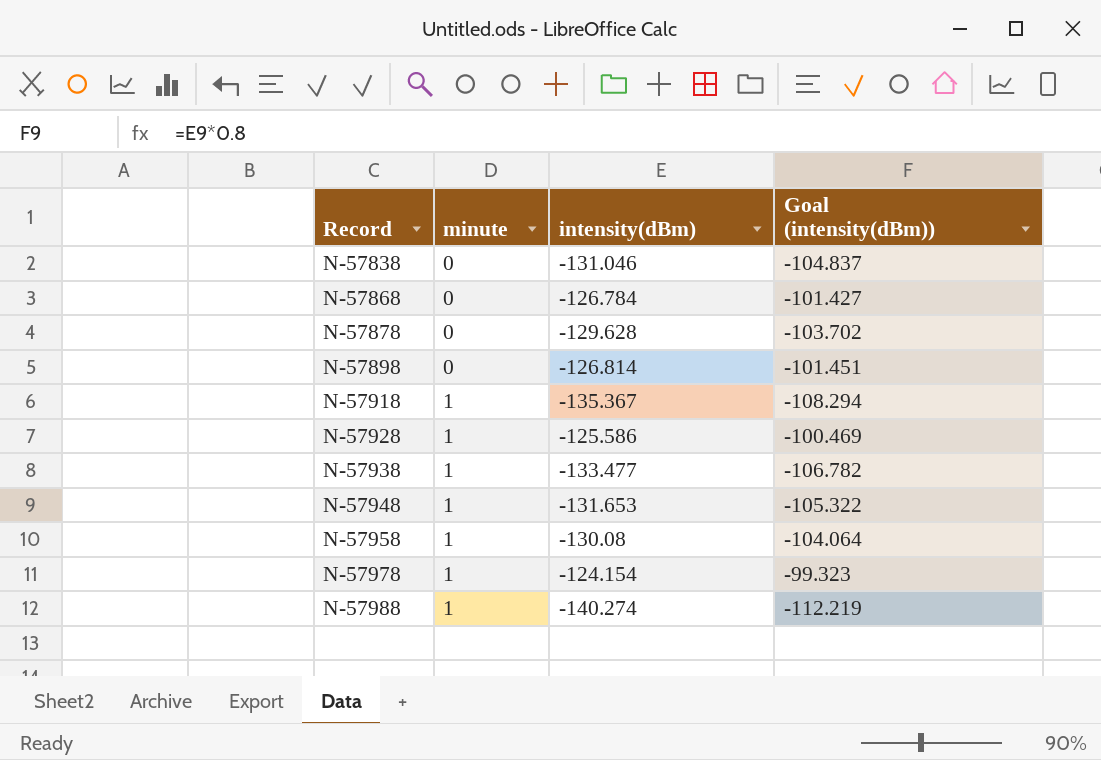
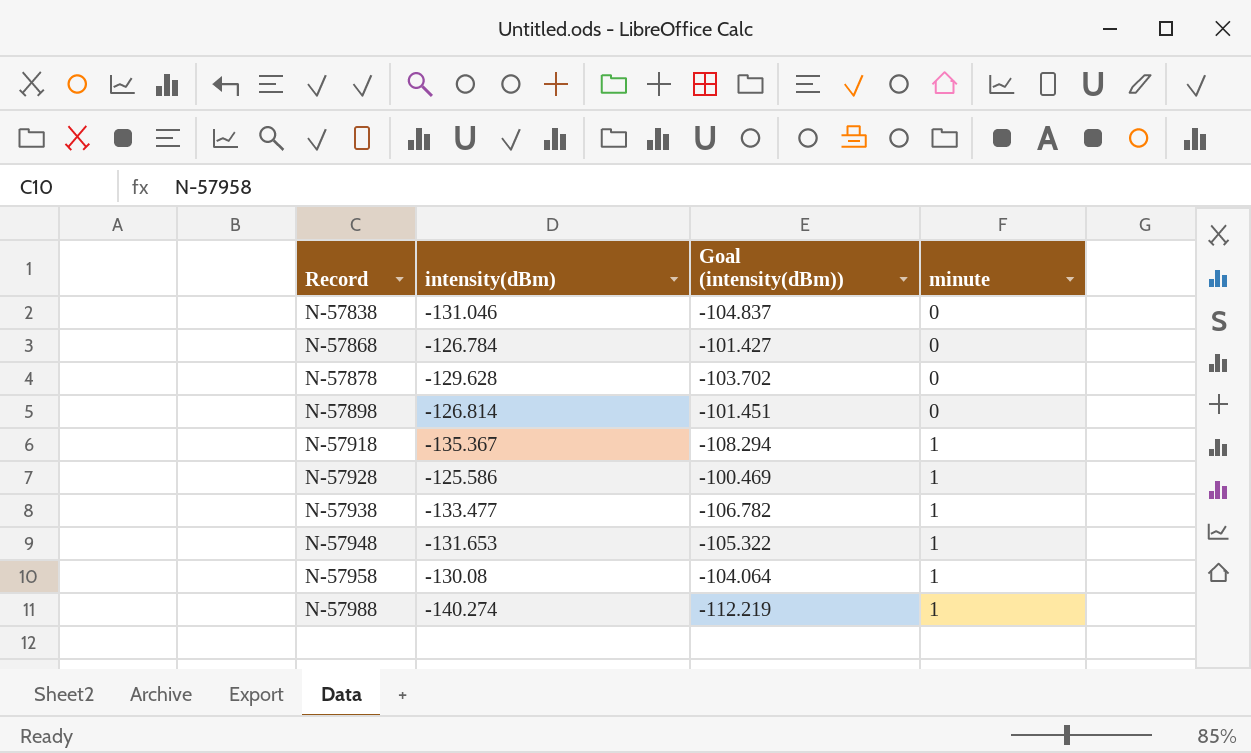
column minute | position: 2 -> 4
row N-57978: 1 | -124.154 | -99.323 -> none

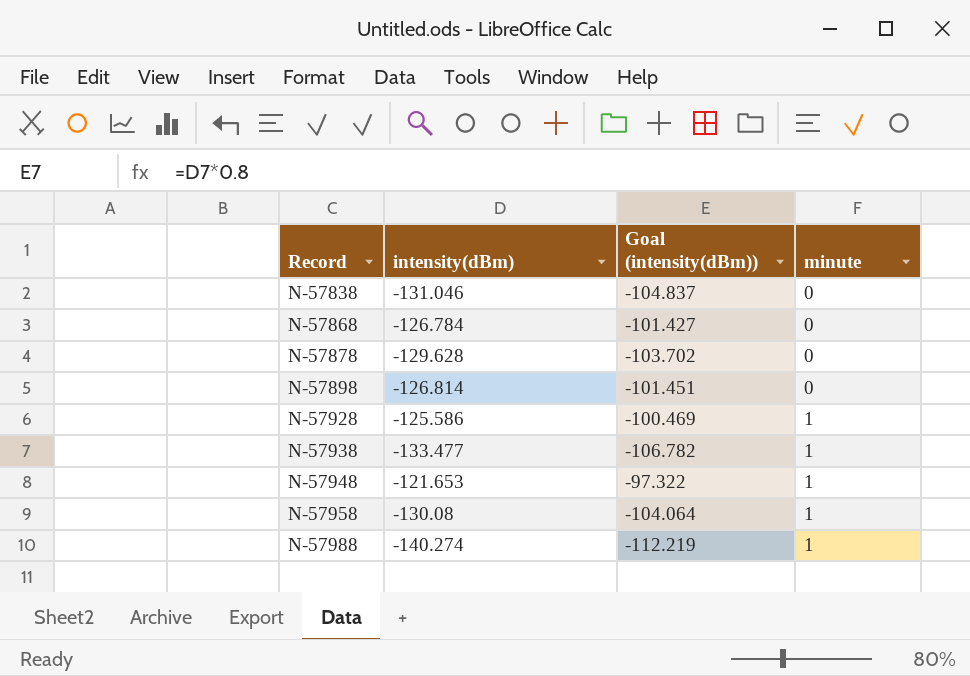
row N-57918: -135.367 | -108.294 | 1 -> none
N-57948 | intensity(dBm): -131.653 -> -121.653
N-57948 | Goal (intensity(dBm)): -105.322 -> -97.322

